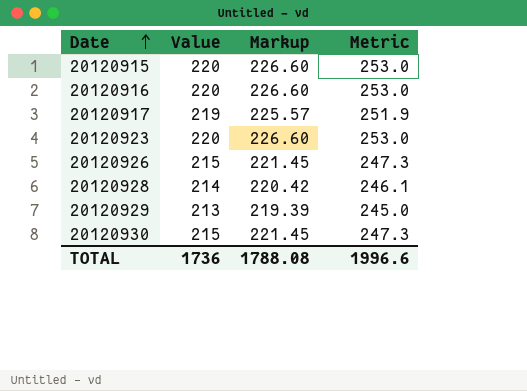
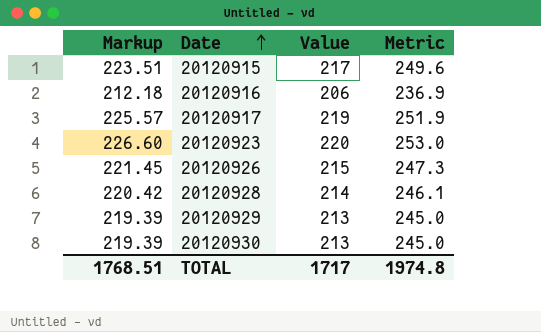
column Markup | position: 3 -> 1
20120915 | Markup: 226.60 -> 223.51
20120915 | Value: 220 -> 217
20120915 | Metric: 253.0 -> 249.6
20120916 | Markup: 226.60 -> 212.18
20120916 | Value: 220 -> 206
20120916 | Metric: 253.0 -> 236.9
20120930 | Markup: 221.45 -> 219.39
20120930 | Value: 215 -> 213
20120930 | Metric: 247.3 -> 245.0
TOTAL | Markup: 1788.08 -> 1768.51
TOTAL | Value: 1736 -> 1717
TOTAL | Metric: 1996.6 -> 1974.8

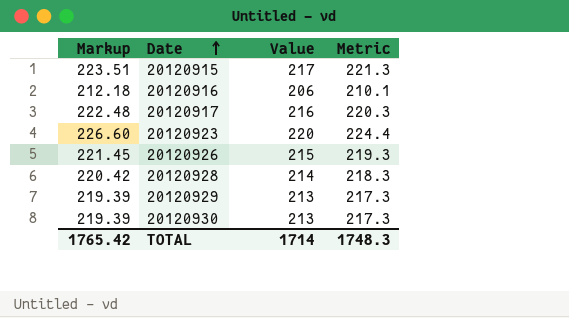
column Metric | formula: [Value] * 1.15 -> [Value] * 1.02
20120917 | Markup: 225.57 -> 222.48
20120917 | Value: 219 -> 216
TOTAL | Markup: 1768.51 -> 1765.42
TOTAL | Value: 1717 -> 1714
TOTAL | Metric: 1974.8 -> 1748.3

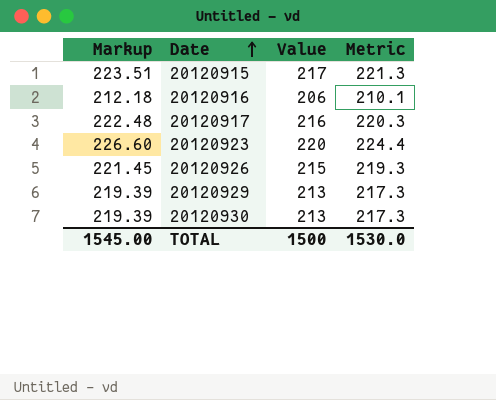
row 20120928: 220.42 | 214 | 218.3 -> none
TOTAL | Markup: 1765.42 -> 1545.00
TOTAL | Value: 1714 -> 1500
TOTAL | Metric: 1748.3 -> 1530.0

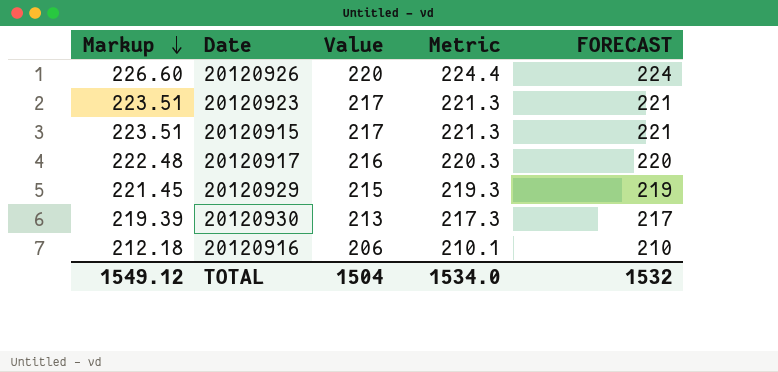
row order: Date ascending -> Markup descending
column FORECAST | formula: none -> [Value] * 1.02
20120926 | Markup: 221.45 -> 226.60
20120926 | Value: 215 -> 220
20120926 | Metric: 219.3 -> 224.4
20120923 | Markup: 226.60 -> 223.51
20120923 | Value: 220 -> 217
20120923 | Metric: 224.4 -> 221.3
20120929 | Markup: 219.39 -> 221.45
20120929 | Value: 213 -> 215
20120929 | Metric: 217.3 -> 219.3
TOTAL | Markup: 1545.00 -> 1549.12
TOTAL | Value: 1500 -> 1504
TOTAL | Metric: 1530.0 -> 1534.0

